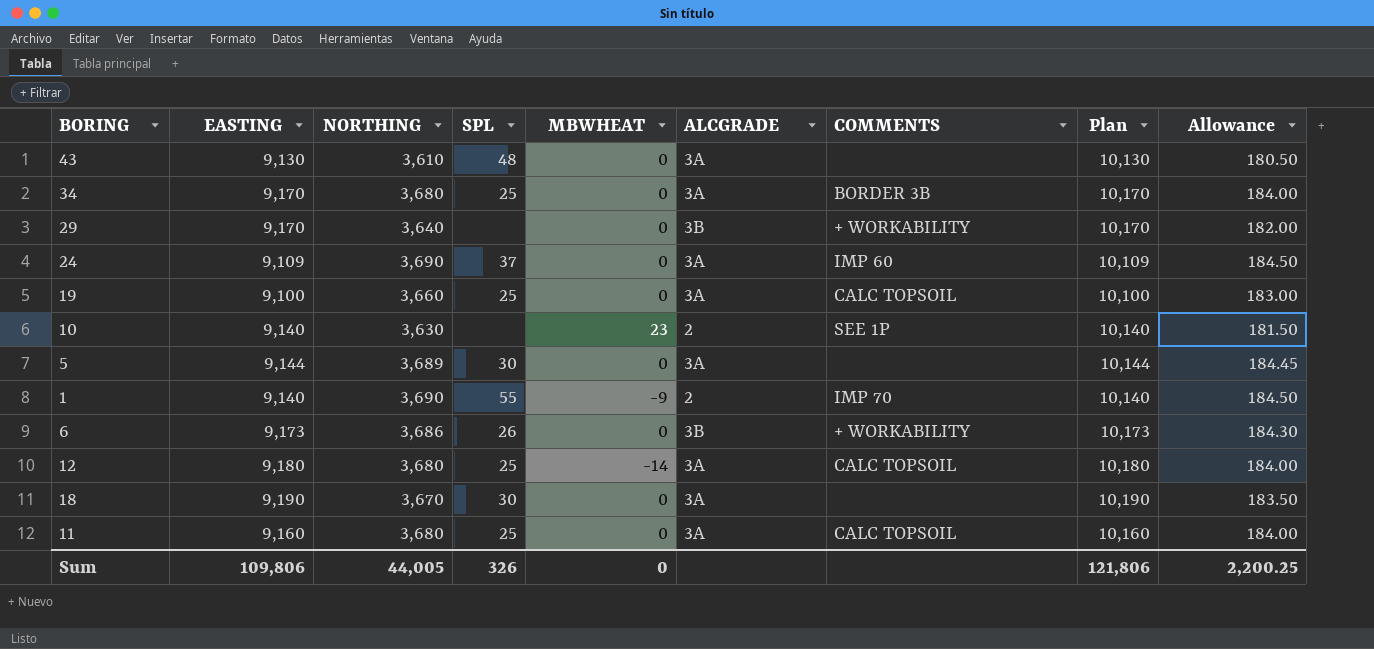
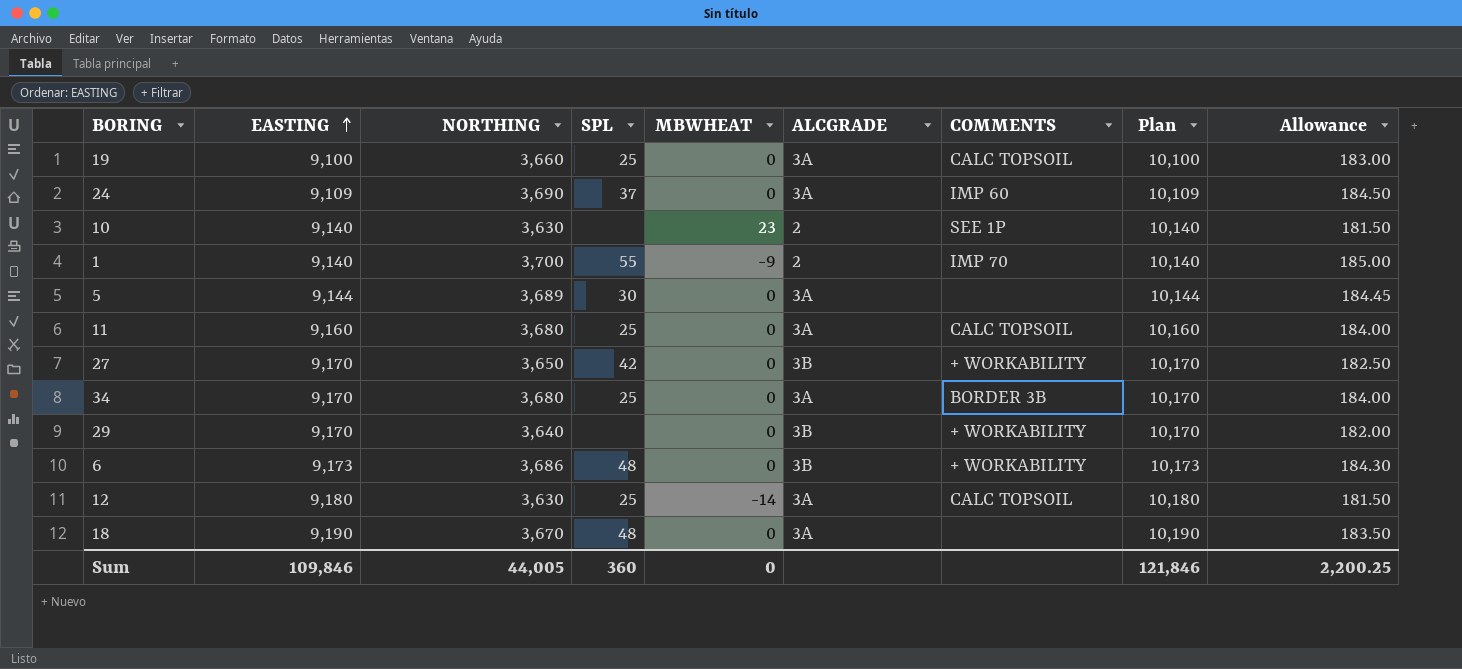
row order: none -> EASTING ascending
row 43: 9,130 | 3,610 | 48 | 0 | 3A | none | 10,130 | 180.50 -> none
1 | NORTHING: 3,690 -> 3,700
1 | Allowance: 184.50 -> 185.00
row 27: none -> 9,170 | 3,650 | 42 | 0 | 3B | + WORKABILITY | 10,170 | 182.50
6 | SPL: 26 -> 48
12 | NORTHING: 3,680 -> 3,630
12 | Allowance: 184.00 -> 181.50
18 | SPL: 30 -> 48
Sum | EASTING: 109,806 -> 109,846
Sum | SPL: 326 -> 360
Sum | Plan: 121,806 -> 121,846

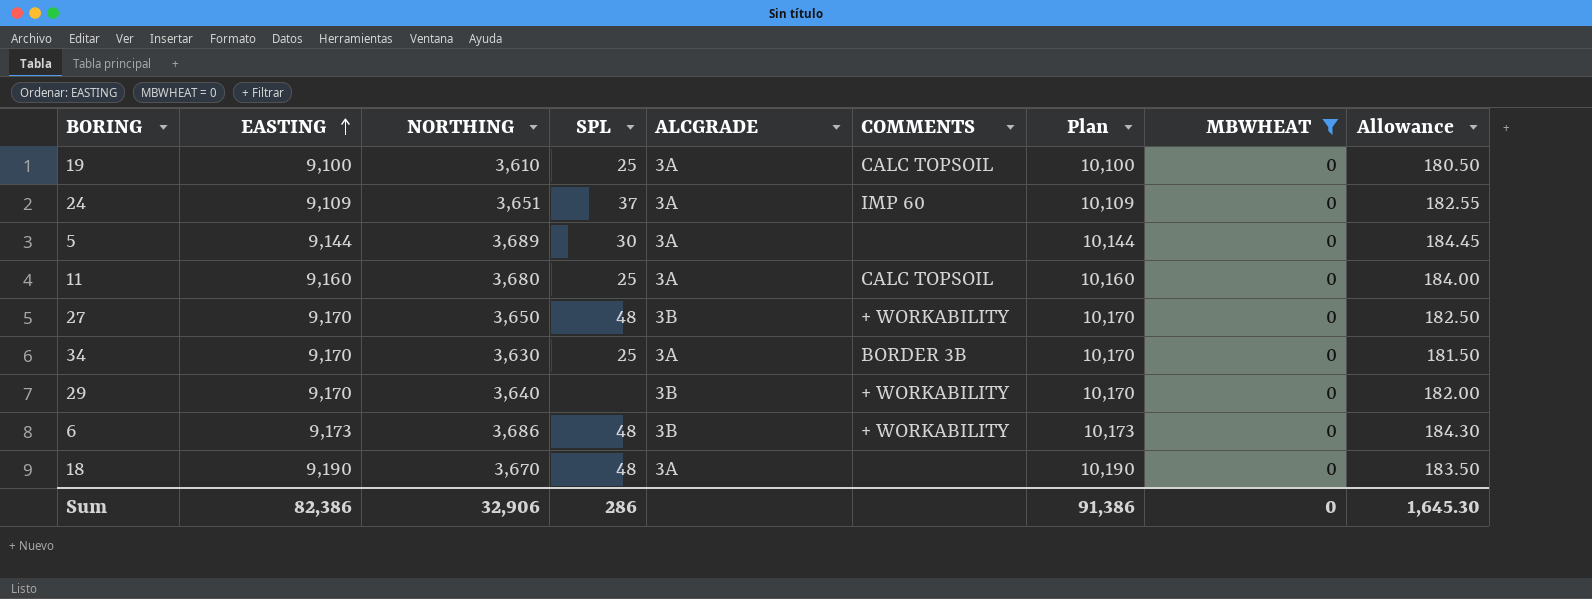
filter: none -> MBWHEAT = 0
column MBWHEAT | position: 5 -> 8
19 | NORTHING: 3,660 -> 3,610
19 | Allowance: 183.00 -> 180.50
24 | NORTHING: 3,690 -> 3,651
24 | Allowance: 184.50 -> 182.55
27 | SPL: 42 -> 48
34 | NORTHING: 3,680 -> 3,630
34 | Allowance: 184.00 -> 181.50
Sum | EASTING: 109,846 -> 82,386
Sum | NORTHING: 44,005 -> 32,906
Sum | SPL: 360 -> 286
Sum | Plan: 121,846 -> 91,386
Sum | Allowance: 2,200.25 -> 1,645.30

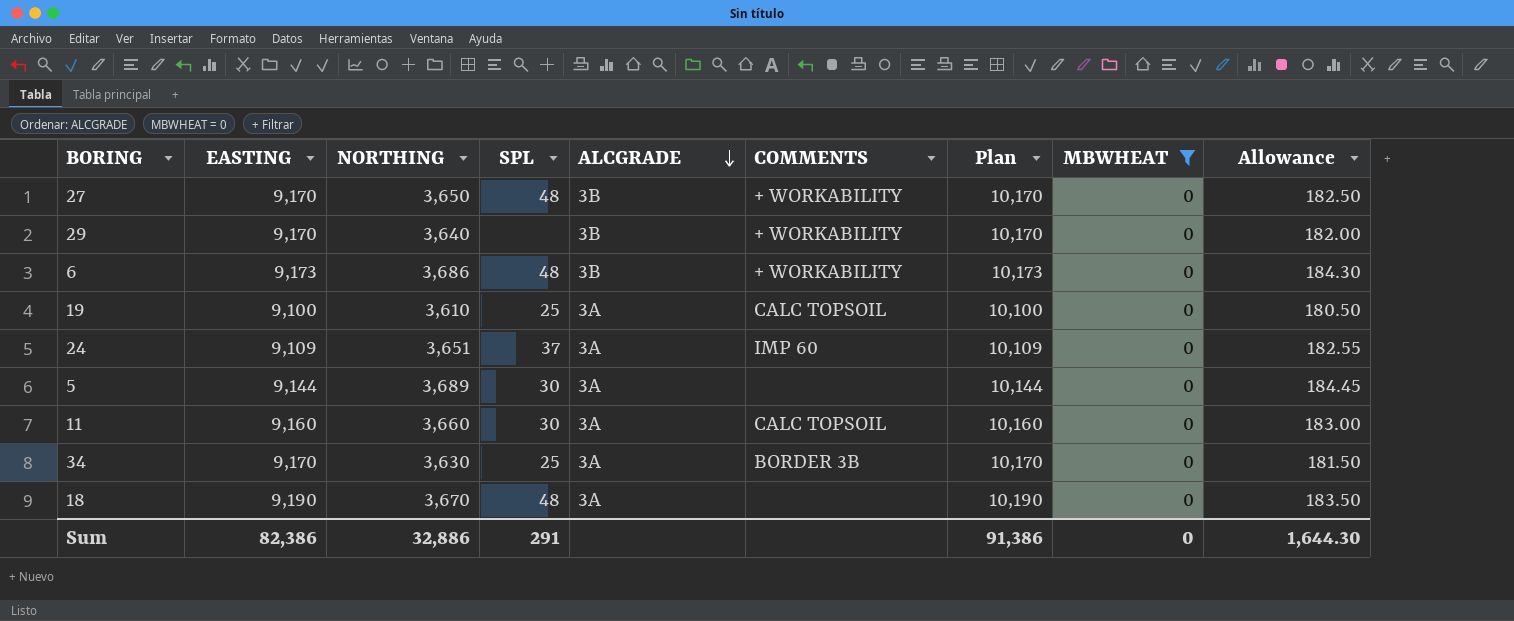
row order: EASTING ascending -> ALCGRADE descending
11 | NORTHING: 3,680 -> 3,660
11 | SPL: 25 -> 30
11 | Allowance: 184.00 -> 183.00
Sum | NORTHING: 32,906 -> 32,886
Sum | SPL: 286 -> 291
Sum | Allowance: 1,645.30 -> 1,644.30

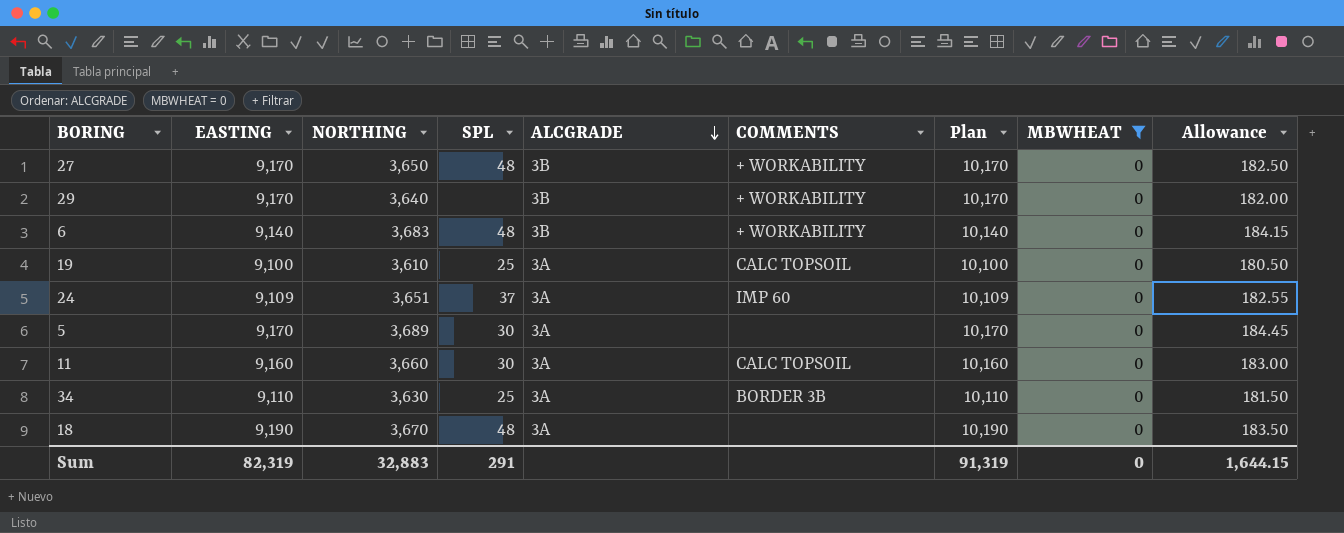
6 | EASTING: 9,173 -> 9,140
6 | NORTHING: 3,686 -> 3,683
6 | Plan: 10,173 -> 10,140
6 | Allowance: 184.30 -> 184.15
5 | EASTING: 9,144 -> 9,170
5 | Plan: 10,144 -> 10,170
34 | EASTING: 9,170 -> 9,110
34 | Plan: 10,170 -> 10,110
Sum | EASTING: 82,386 -> 82,319
Sum | NORTHING: 32,886 -> 32,883
Sum | Plan: 91,386 -> 91,319
Sum | Allowance: 1,644.30 -> 1,644.15

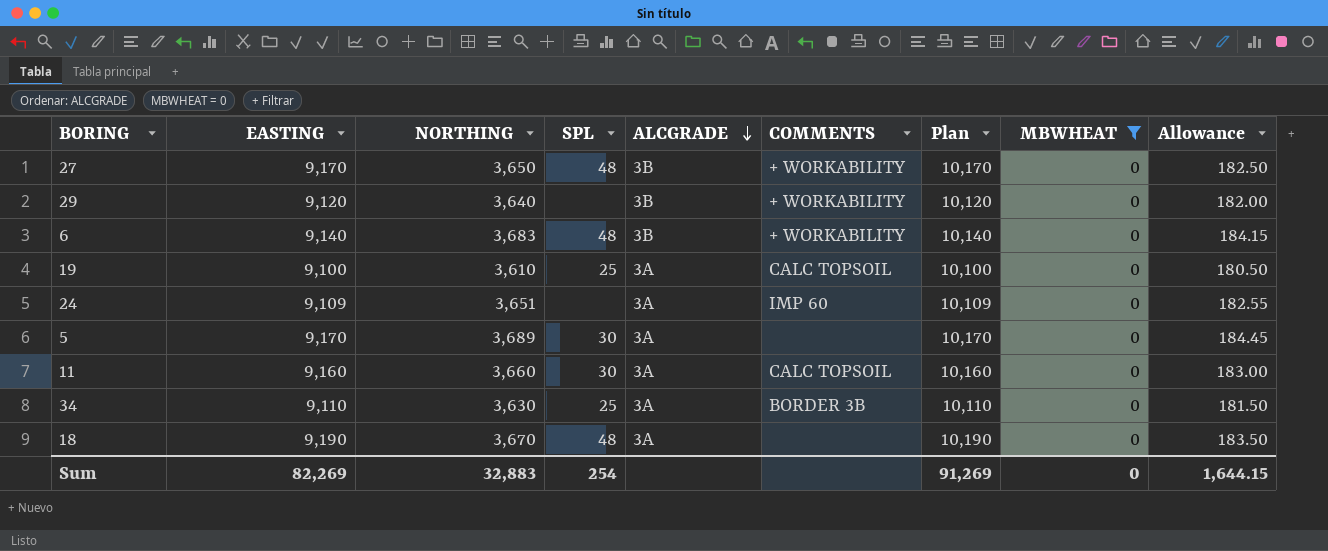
29 | EASTING: 9,170 -> 9,120
29 | Plan: 10,170 -> 10,120
24 | SPL: 37 -> none
Sum | EASTING: 82,319 -> 82,269
Sum | SPL: 291 -> 254
Sum | Plan: 91,319 -> 91,269

